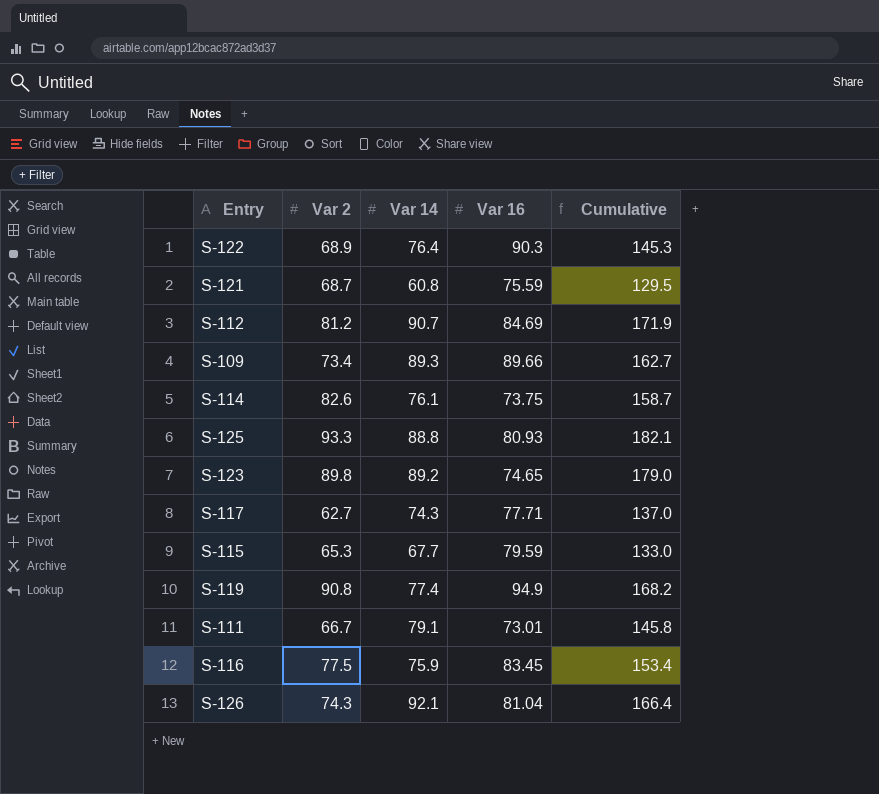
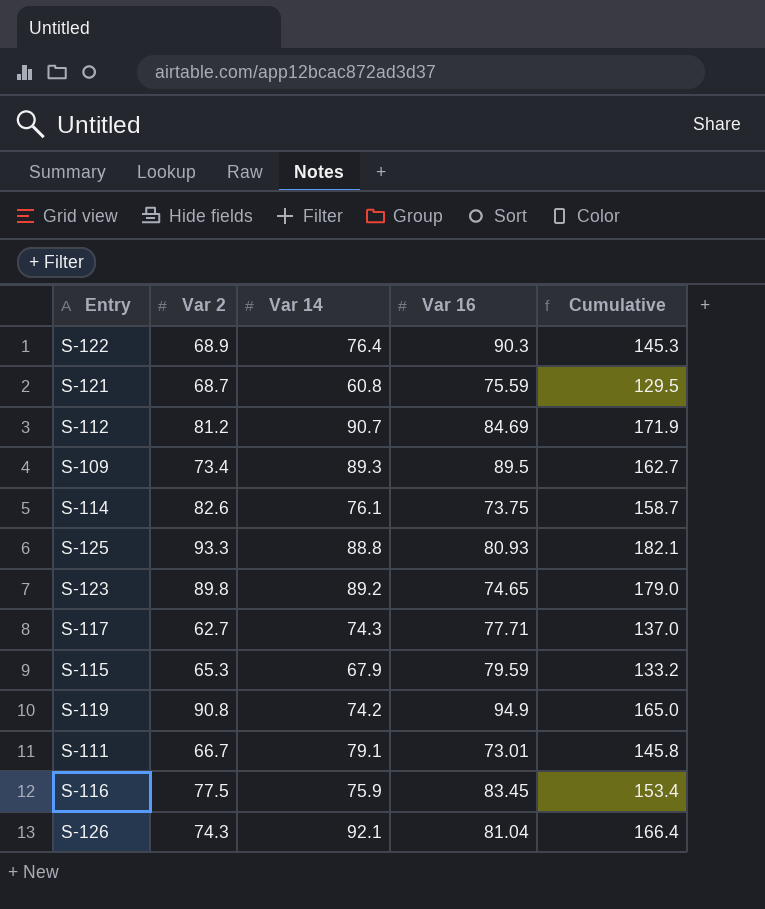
S-109 | Var 16: 89.66 -> 89.5
S-115 | Var 14: 67.7 -> 67.9
S-115 | Cumulative: 133.0 -> 133.2
S-119 | Var 14: 77.4 -> 74.2
S-119 | Cumulative: 168.2 -> 165.0

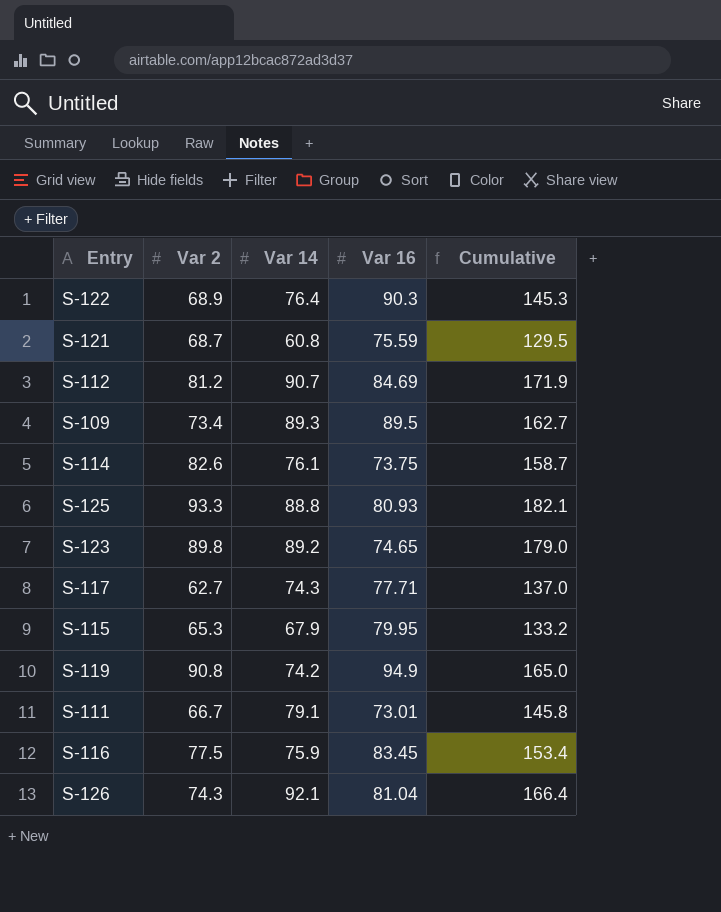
S-115 | Var 16: 79.59 -> 79.95

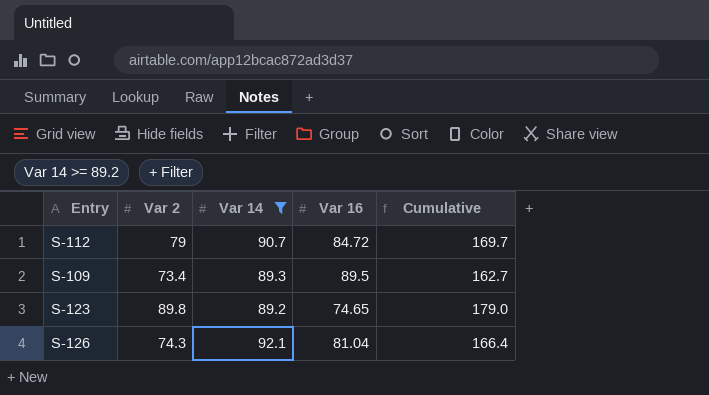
filter: none -> Var 14 >= 89.2
S-112 | Var 2: 81.2 -> 79
S-112 | Var 16: 84.69 -> 84.72
S-112 | Cumulative: 171.9 -> 169.7

